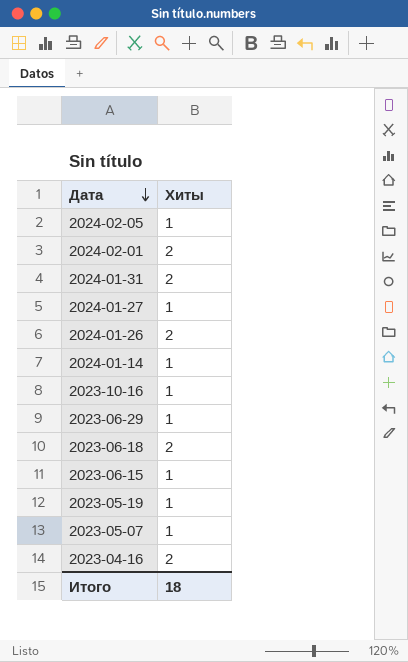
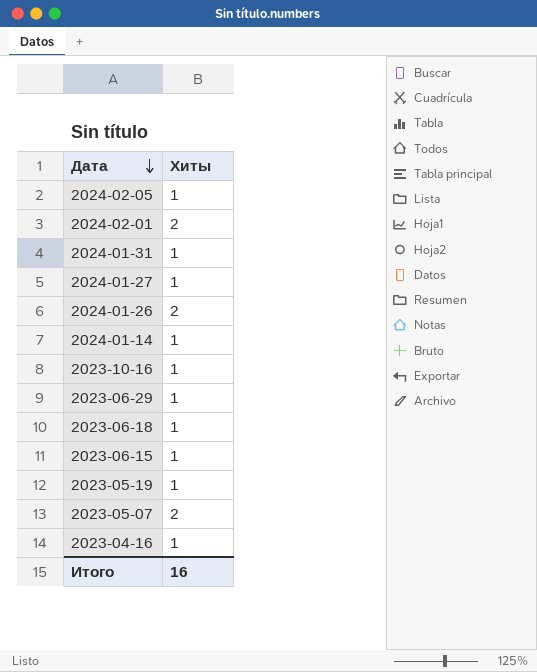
2024-01-31 | Хиты: 2 -> 1
2023-06-18 | Хиты: 2 -> 1
2023-05-07 | Хиты: 1 -> 2
2023-04-16 | Хиты: 2 -> 1
Итого | Хиты: 18 -> 16

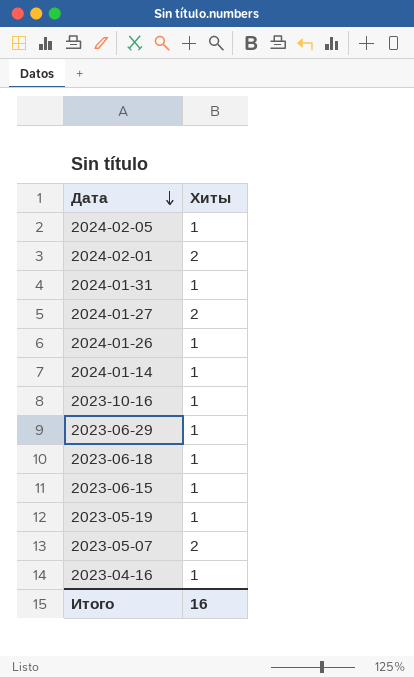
2024-01-27 | Хиты: 1 -> 2
2024-01-26 | Хиты: 2 -> 1

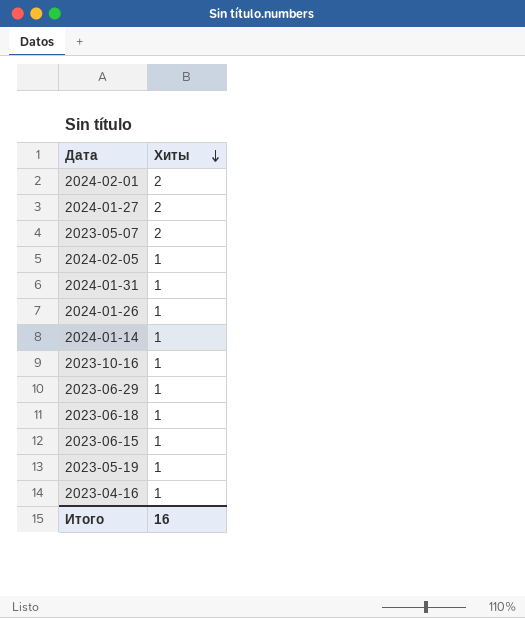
row order: Дата descending -> Хиты descending

